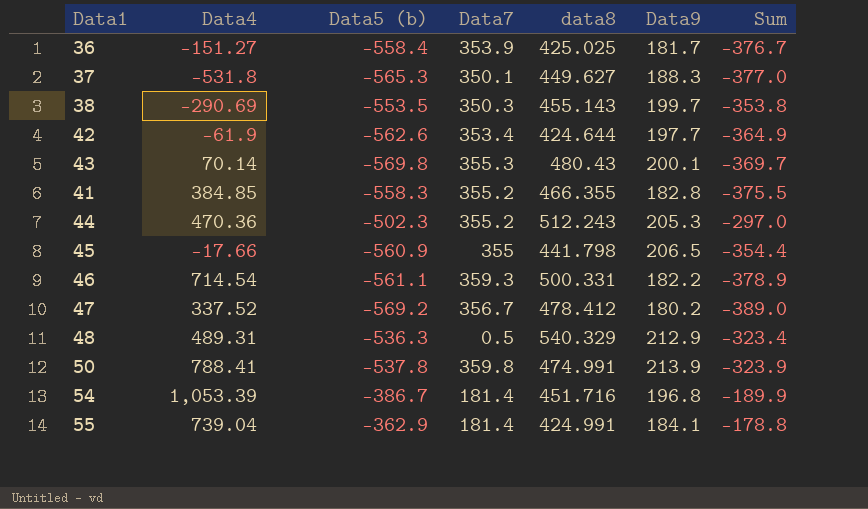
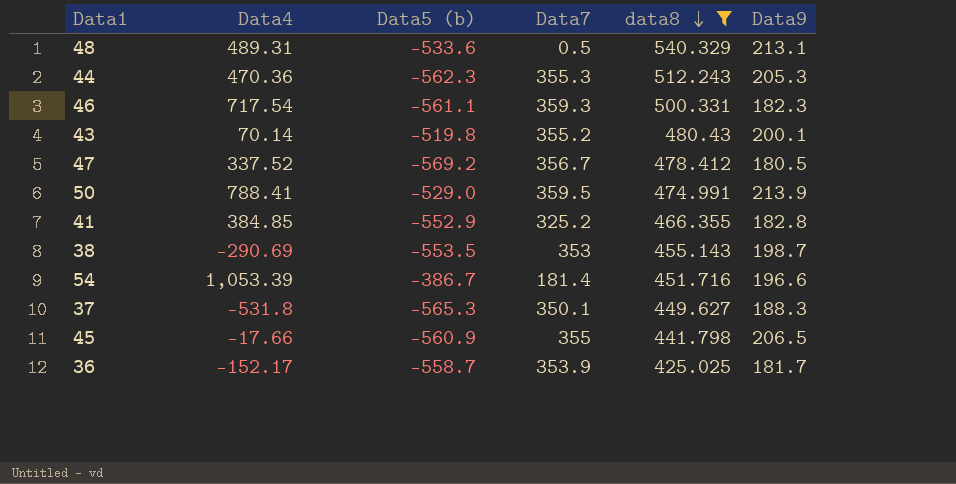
filter: none -> data8 >= 425.025
row order: none -> data8 descending
column Sum | formula: [Data5 (b)] + [Data9] -> none
48 | Data5 (b): -536.3 -> -533.6
48 | Data9: 212.9 -> 213.1
44 | Data5 (b): -502.3 -> -562.3
44 | Data7: 355.2 -> 355.3
46 | Data4: 714.54 -> 717.54
46 | Data9: 182.2 -> 182.3
43 | Data5 (b): -569.8 -> -519.8
43 | Data7: 355.3 -> 355.2
47 | Data9: 180.2 -> 180.5
50 | Data5 (b): -537.8 -> -529.0
50 | Data7: 359.8 -> 359.5
41 | Data5 (b): -558.3 -> -552.9
41 | Data7: 355.2 -> 325.2
38 | Data7: 350.3 -> 353
38 | Data9: 199.7 -> 198.7
54 | Data9: 196.8 -> 196.6
36 | Data4: -151.27 -> -152.17
36 | Data5 (b): -558.4 -> -558.7

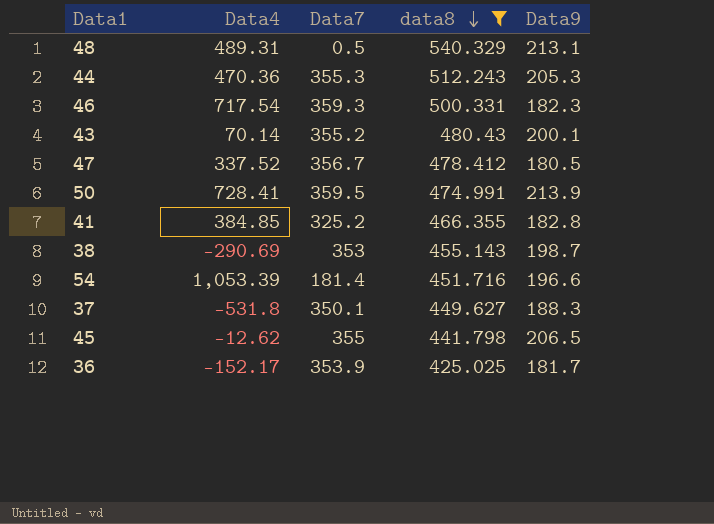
column Data5 (b) | position: 3 -> none
50 | Data4: 788.41 -> 728.41
45 | Data4: -17.66 -> -12.62

